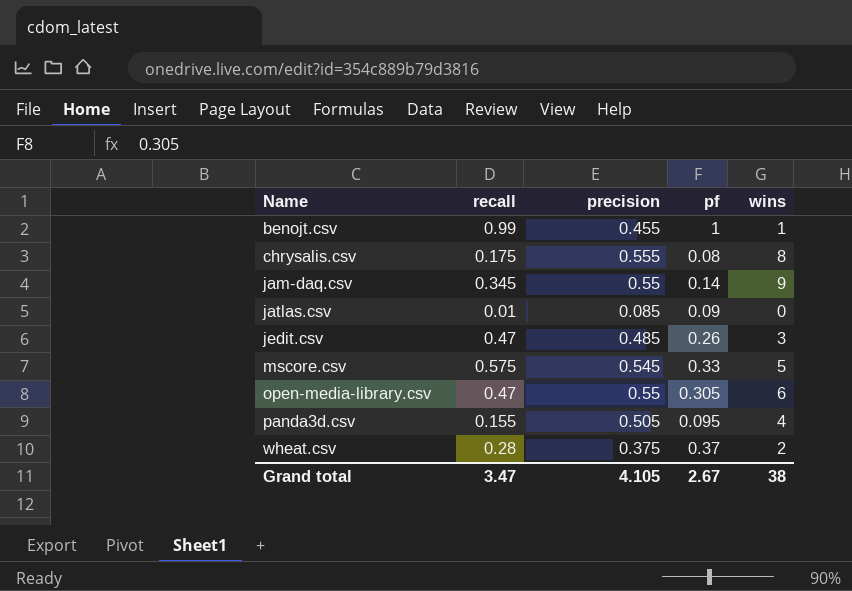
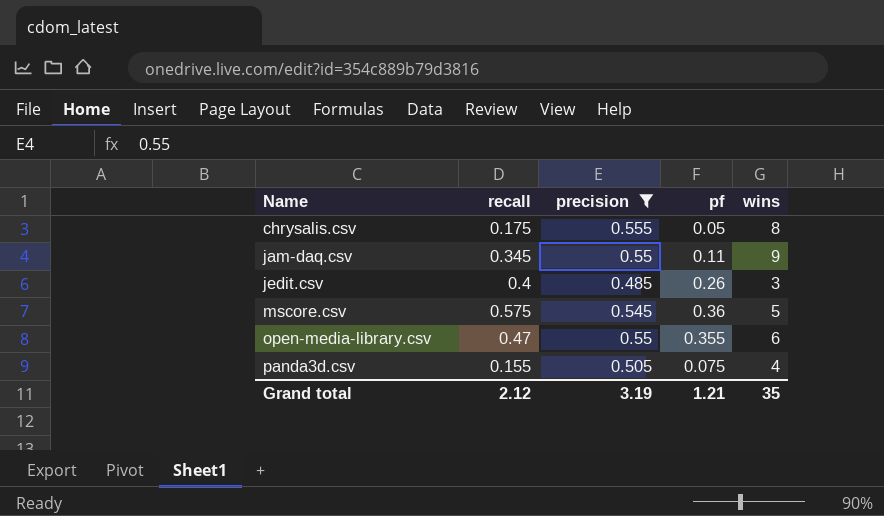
filter: none -> precision >= 0.485
chrysalis.csv | pf: 0.08 -> 0.05
jam-daq.csv | pf: 0.14 -> 0.11
jedit.csv | recall: 0.47 -> 0.4
mscore.csv | pf: 0.33 -> 0.36
open-media-library.csv | pf: 0.305 -> 0.355
panda3d.csv | pf: 0.095 -> 0.075
Grand total | recall: 3.47 -> 2.12
Grand total | precision: 4.105 -> 3.19
Grand total | pf: 2.67 -> 1.21
Grand total | wins: 38 -> 35

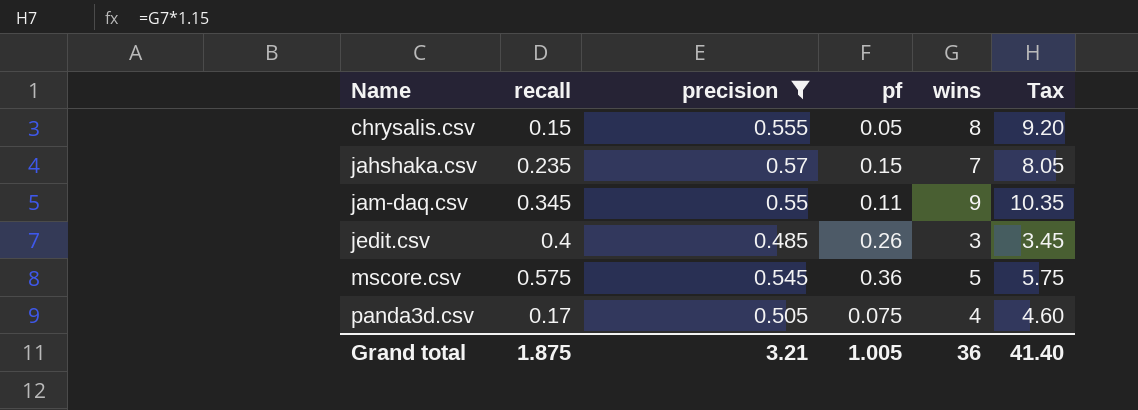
column Tax | formula: none -> [wins] * 1.15
row open-media-library.csv: 0.47 | 0.55 | 0.355 | 6 -> none
chrysalis.csv | recall: 0.175 -> 0.15
row jahshaka.csv: none -> 0.235 | 0.57 | 0.15 | 7 | 8.05
panda3d.csv | recall: 0.155 -> 0.17
Grand total | recall: 2.12 -> 1.875
Grand total | precision: 3.19 -> 3.21
Grand total | pf: 1.21 -> 1.005
Grand total | wins: 35 -> 36

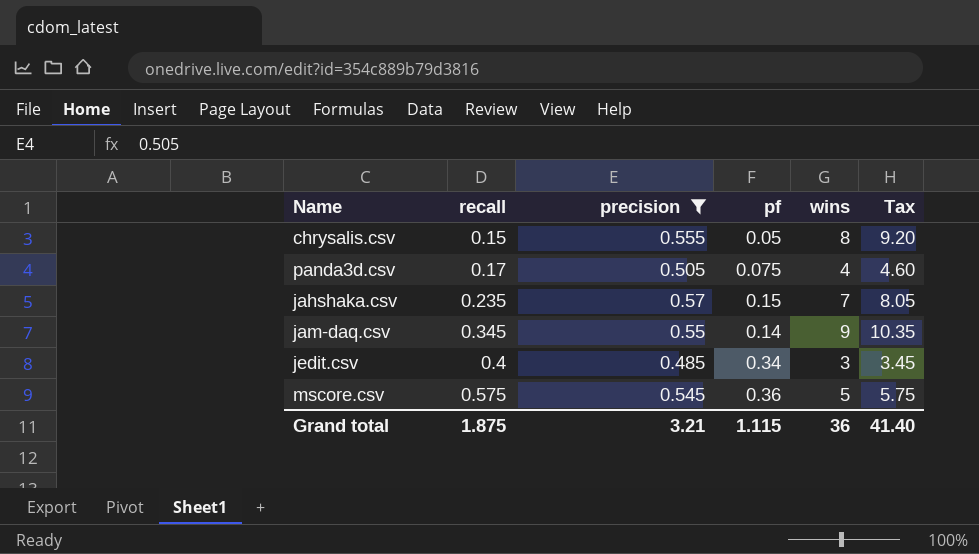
row order: Name ascending -> recall ascending
jam-daq.csv | pf: 0.11 -> 0.14
jedit.csv | pf: 0.26 -> 0.34
Grand total | pf: 1.005 -> 1.115

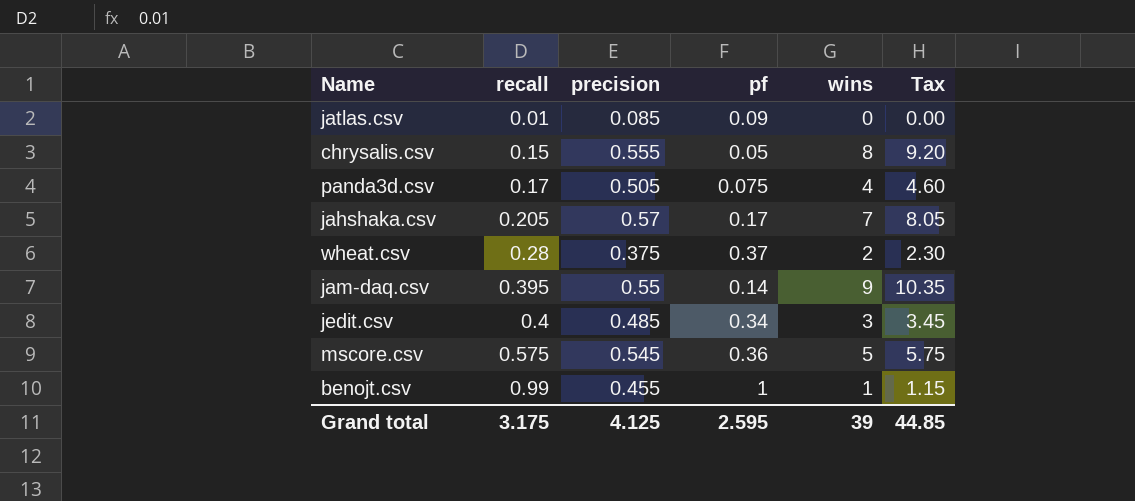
filter: precision >= 0.485 -> none
jahshaka.csv | recall: 0.235 -> 0.205
jahshaka.csv | pf: 0.15 -> 0.17
jam-daq.csv | recall: 0.345 -> 0.395
Grand total | recall: 1.875 -> 3.175
Grand total | precision: 3.21 -> 4.125
Grand total | pf: 1.115 -> 2.595
Grand total | wins: 36 -> 39
Grand total | Tax: 41.40 -> 44.85

